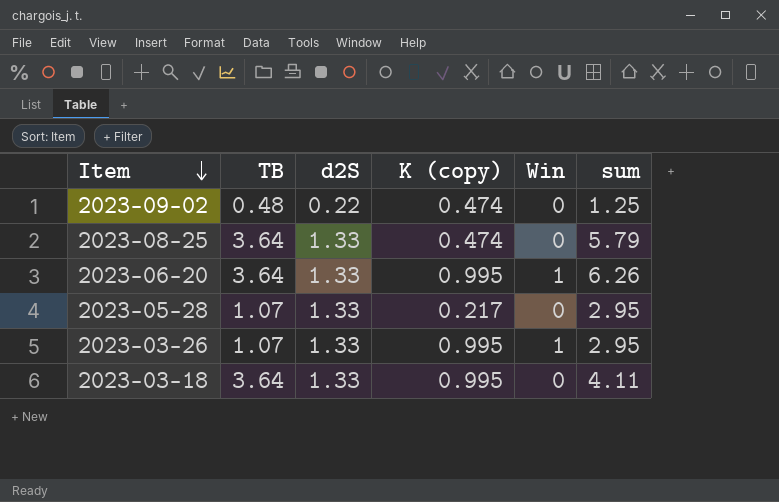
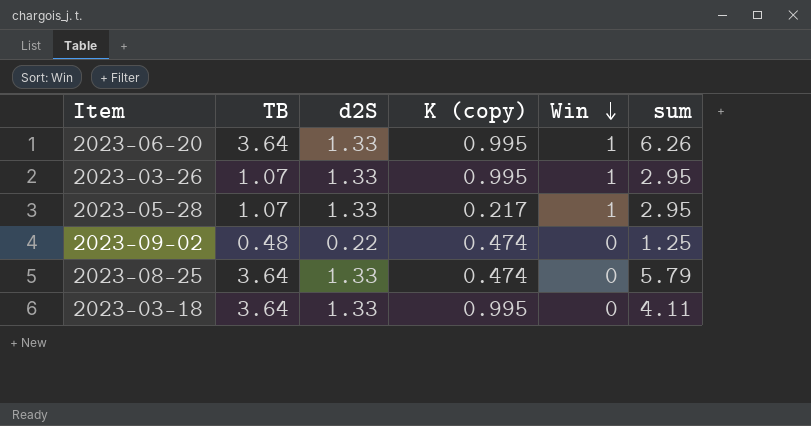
row order: Item descending -> Win descending
2023-05-28 | Win: 0 -> 1

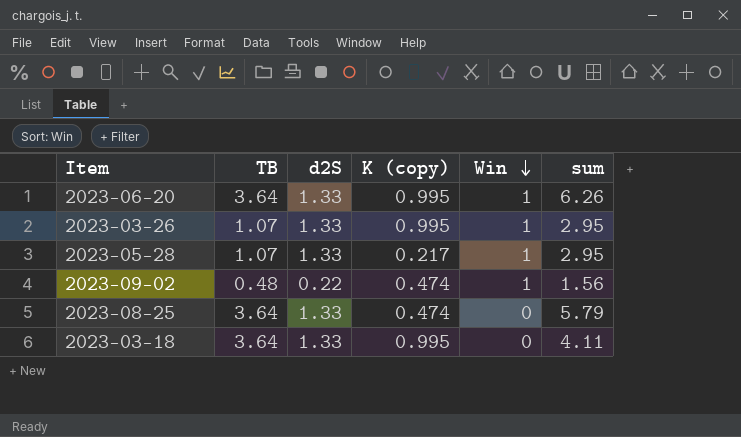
2023-09-02 | Win: 0 -> 1
2023-09-02 | sum: 1.25 -> 1.56

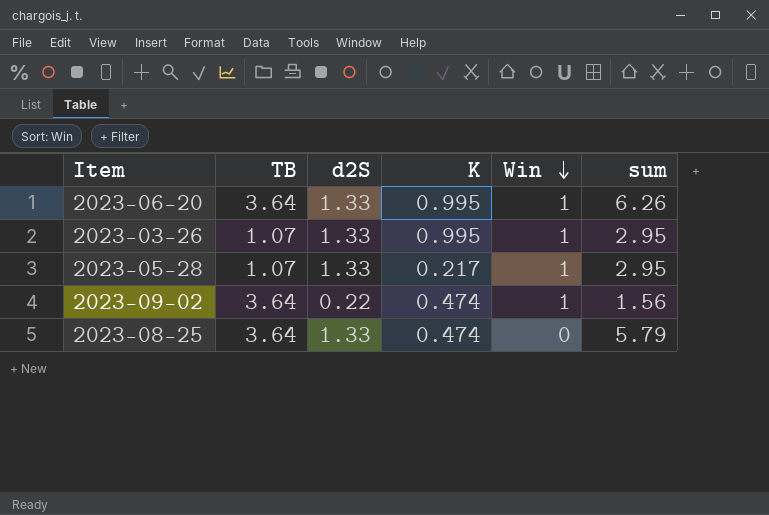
column name: K (copy) -> K
row 2023-03-18: 3.64 | 1.33 | 0.995 | 0 | 4.11 -> none
2023-09-02 | TB: 0.48 -> 3.64

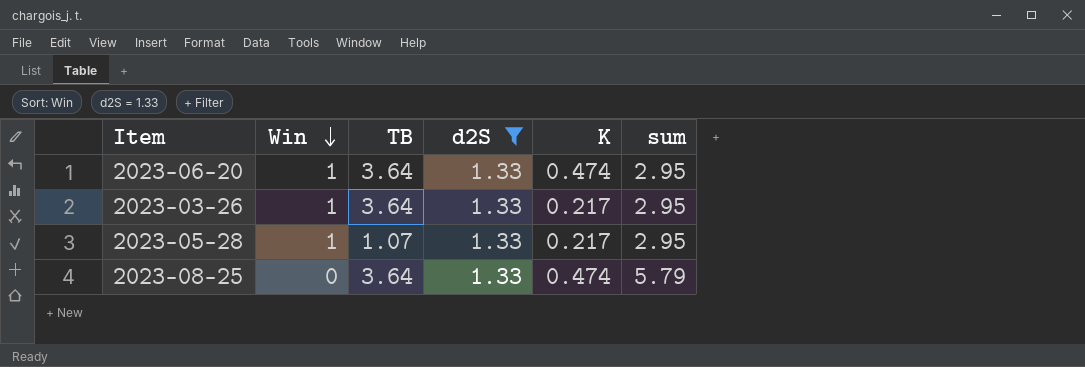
filter: none -> d2S = 1.33
column Win | position: 5 -> 2
2023-06-20 | K: 0.995 -> 0.474
2023-06-20 | sum: 6.26 -> 2.95
2023-03-26 | TB: 1.07 -> 3.64
2023-03-26 | K: 0.995 -> 0.217

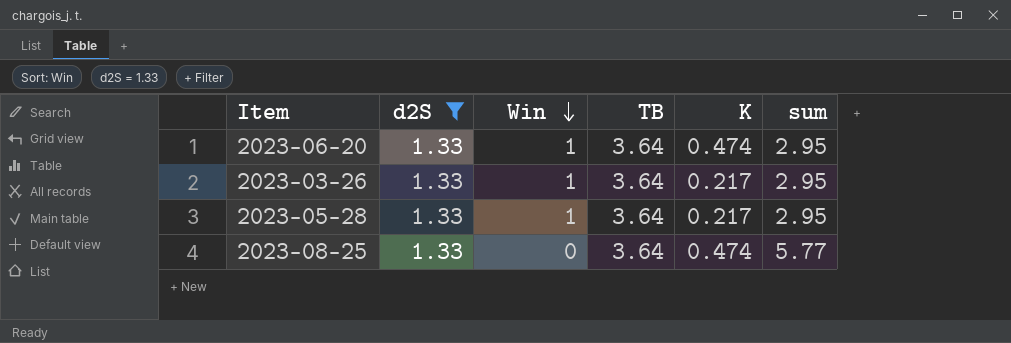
column d2S | position: 4 -> 2
2023-05-28 | TB: 1.07 -> 3.64
2023-08-25 | sum: 5.79 -> 5.77

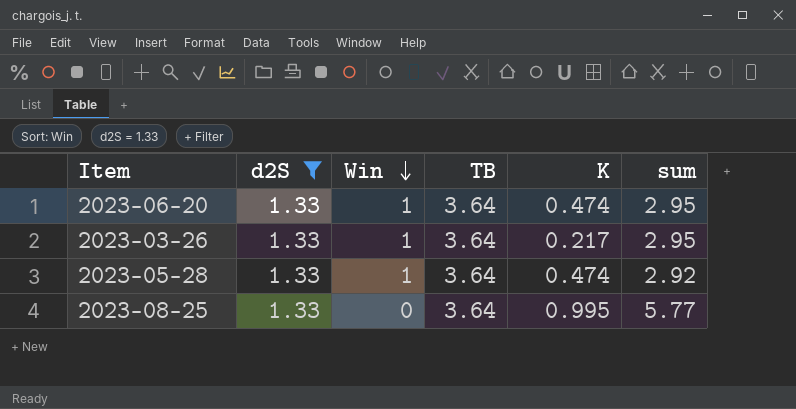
2023-05-28 | K: 0.217 -> 0.474
2023-05-28 | sum: 2.95 -> 2.92
2023-08-25 | K: 0.474 -> 0.995

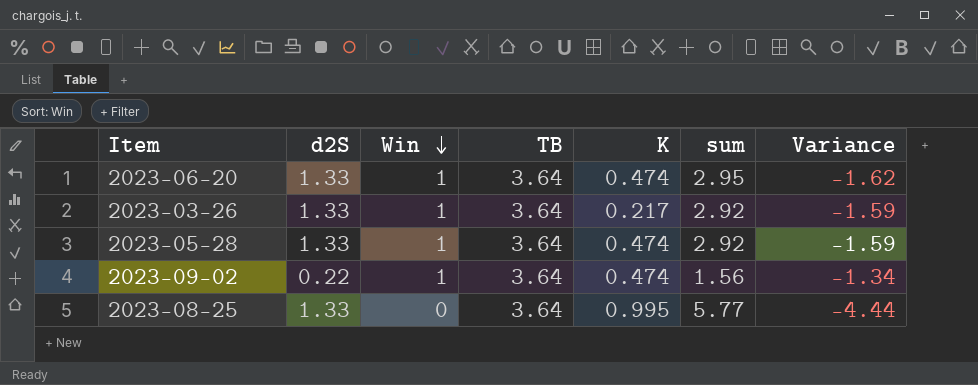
filter: d2S = 1.33 -> none
column Variance | formula: none -> [d2S] - [sum]
2023-03-26 | sum: 2.95 -> 2.92

